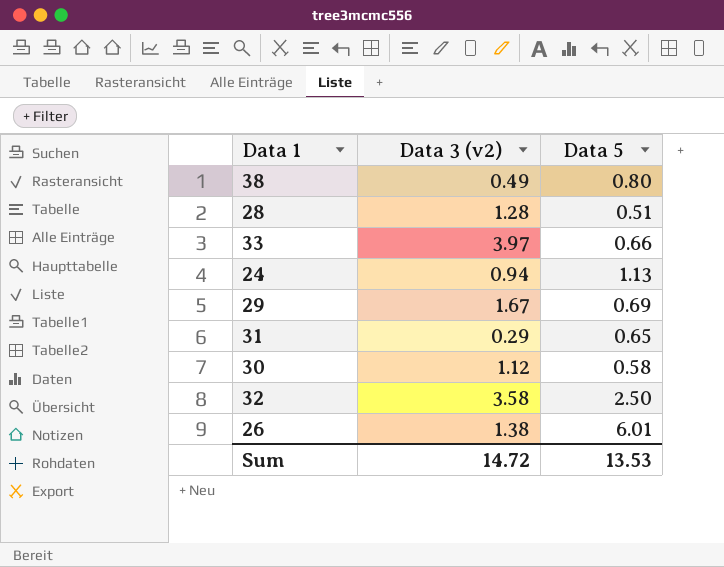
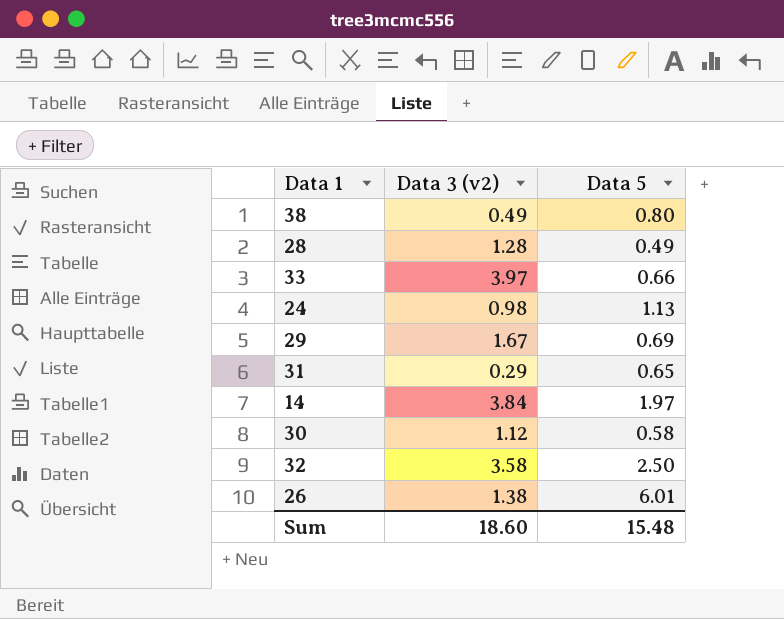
28 | Data 5: 0.51 -> 0.49
24 | Data 3 (v2): 0.94 -> 0.98
row 14: none -> 3.84 | 1.97
Sum | Data 3 (v2): 14.72 -> 18.60
Sum | Data 5: 13.53 -> 15.48

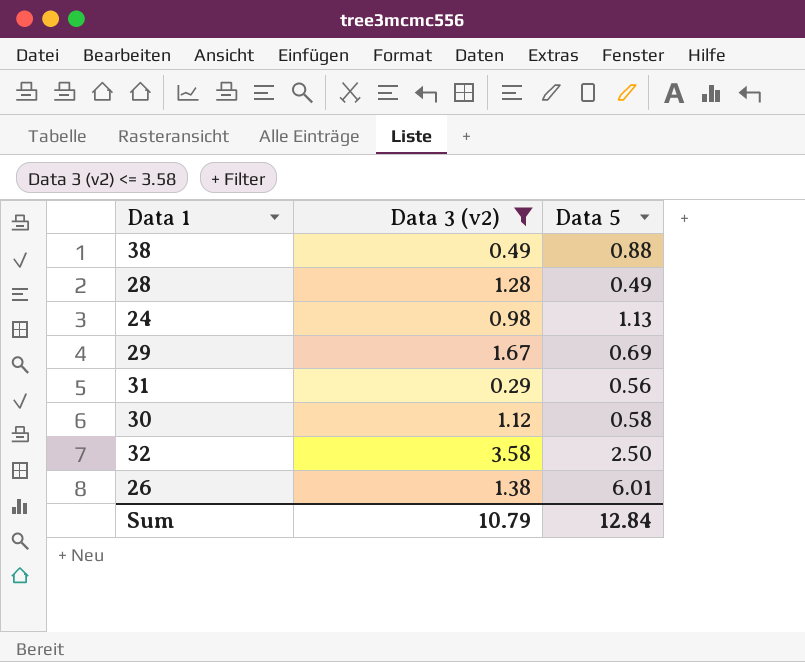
filter: none -> Data 3 (v2) <= 3.58
38 | Data 5: 0.80 -> 0.88
31 | Data 5: 0.65 -> 0.56
Sum | Data 3 (v2): 18.60 -> 10.79
Sum | Data 5: 15.48 -> 12.84

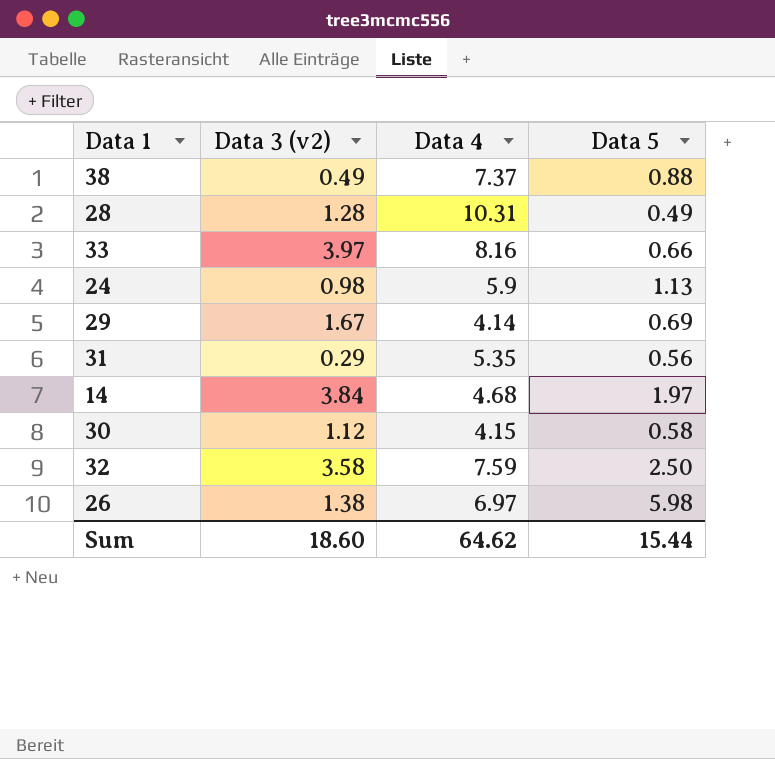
filter: Data 3 (v2) <= 3.58 -> none
column Data 4 | position: none -> 3
26 | Data 5: 6.01 -> 5.98
Sum | Data 3 (v2): 10.79 -> 18.60
Sum | Data 5: 12.84 -> 15.44

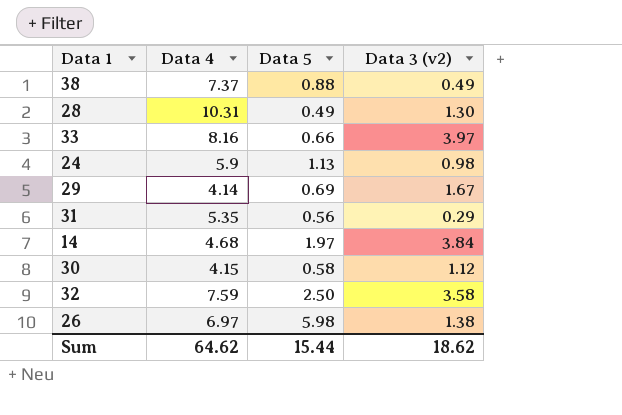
column Data 3 (v2) | position: 2 -> 4
28 | Data 3 (v2): 1.28 -> 1.30
Sum | Data 3 (v2): 18.60 -> 18.62

